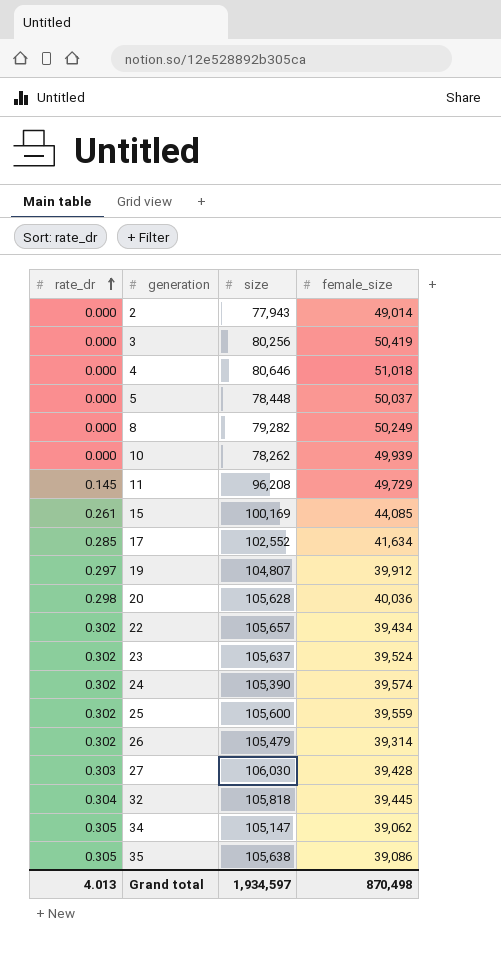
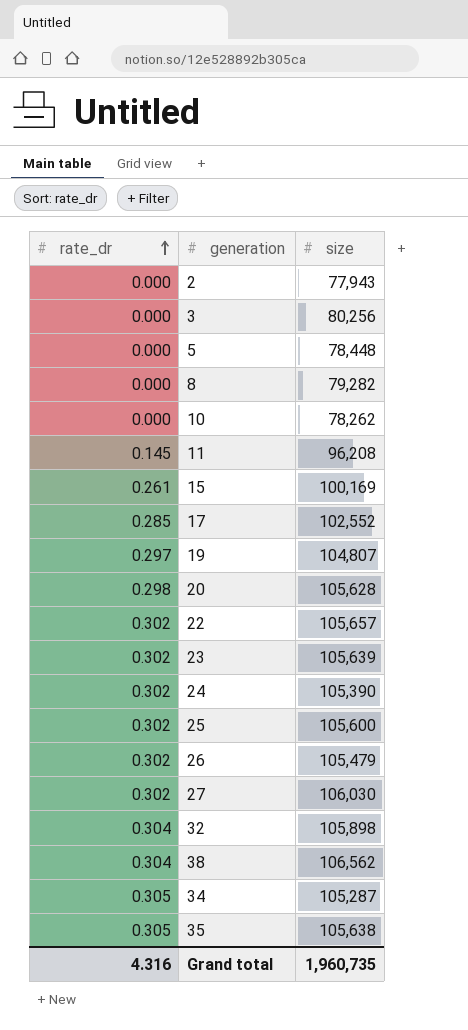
column female_size | position: 4 -> none
row 4: 0.000 | 80,646 | 51,018 -> none
23 | size: 105,637 -> 105,639
27 | rate_dr: 0.303 -> 0.302
32 | size: 105,818 -> 105,898
row 38: none -> 0.304 | 106,562
34 | size: 105,147 -> 105,287
Grand total | rate_dr: 4.013 -> 4.316
Grand total | size: 1,934,597 -> 1,960,735

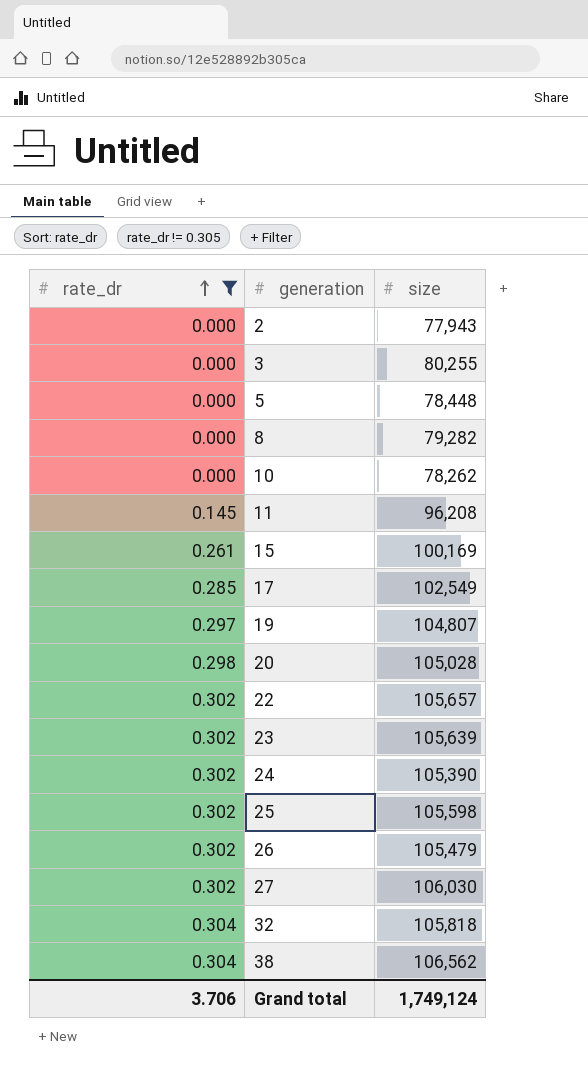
filter: none -> rate_dr != 0.305
3 | size: 80,256 -> 80,255
17 | size: 102,552 -> 102,549
20 | size: 105,628 -> 105,028
25 | size: 105,600 -> 105,598
32 | size: 105,898 -> 105,818
Grand total | rate_dr: 4.316 -> 3.706
Grand total | size: 1,960,735 -> 1,749,124

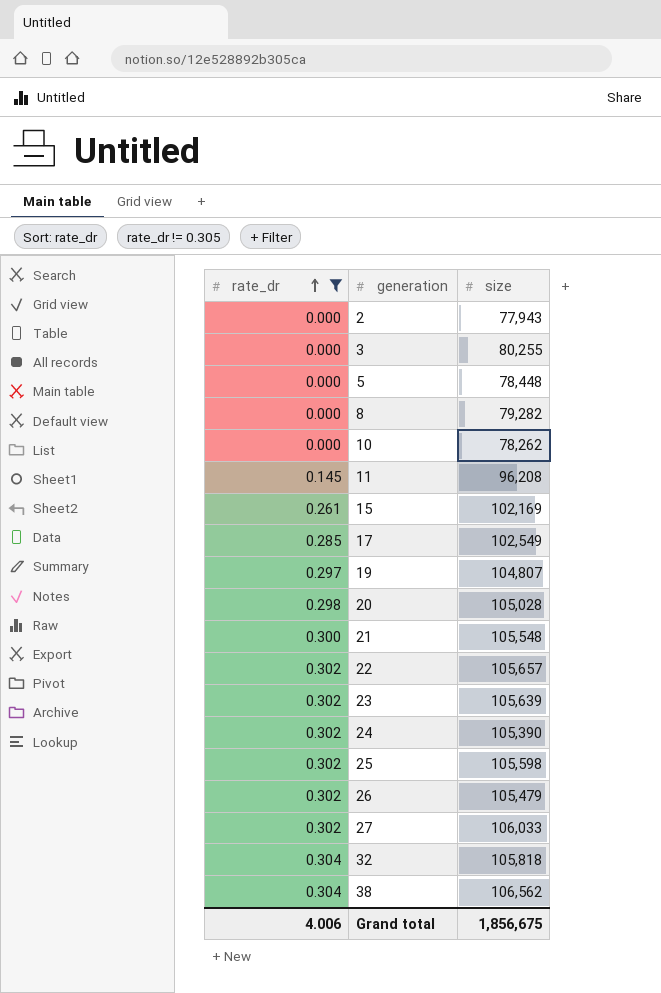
15 | size: 100,169 -> 102,169
row 21: none -> 0.300 | 105,548
27 | size: 106,030 -> 106,033
Grand total | rate_dr: 3.706 -> 4.006
Grand total | size: 1,749,124 -> 1,856,675

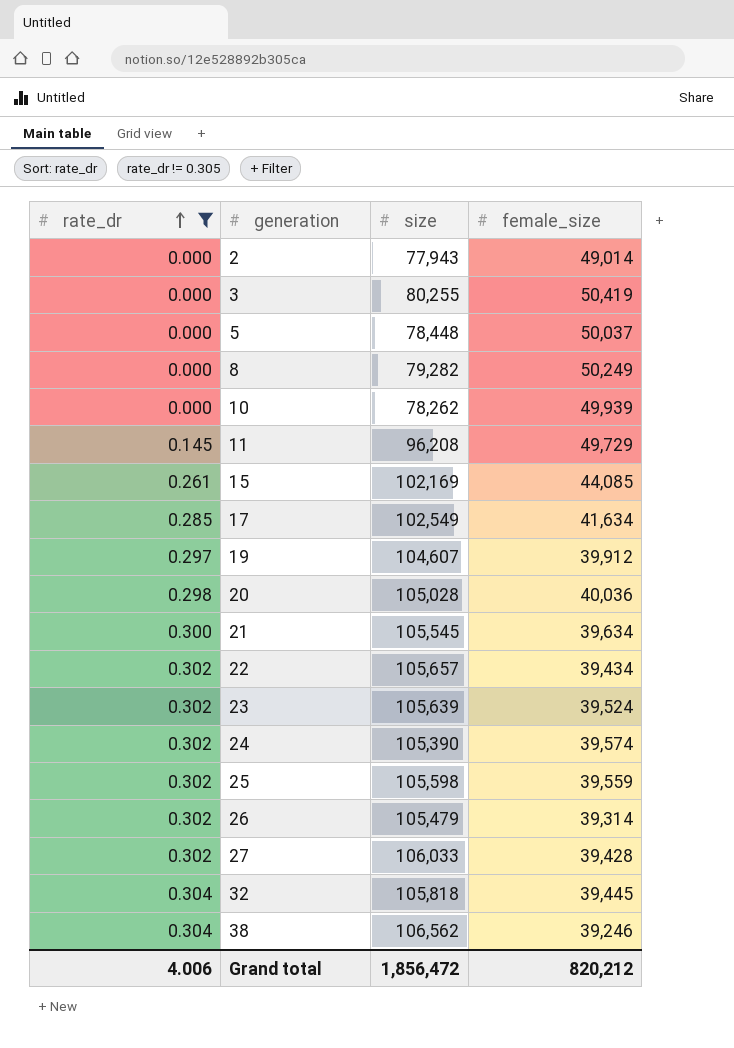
column female_size | position: none -> 4
19 | size: 104,807 -> 104,607
21 | size: 105,548 -> 105,545
Grand total | size: 1,856,675 -> 1,856,472

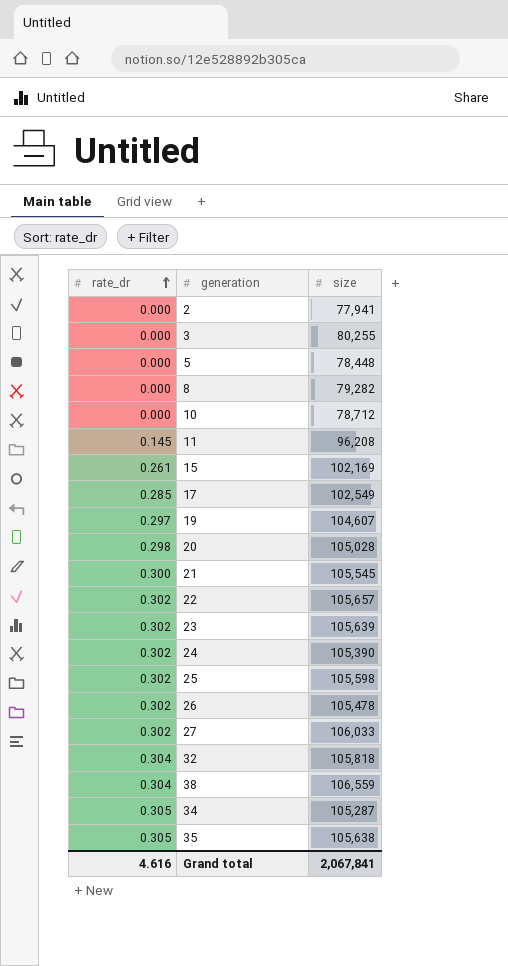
filter: rate_dr != 0.305 -> none
column female_size | position: 4 -> none
2 | size: 77,943 -> 77,941
10 | size: 78,262 -> 78,712
26 | size: 105,479 -> 105,478
38 | size: 106,562 -> 106,559
Grand total | rate_dr: 4.006 -> 4.616
Grand total | size: 1,856,472 -> 2,067,841

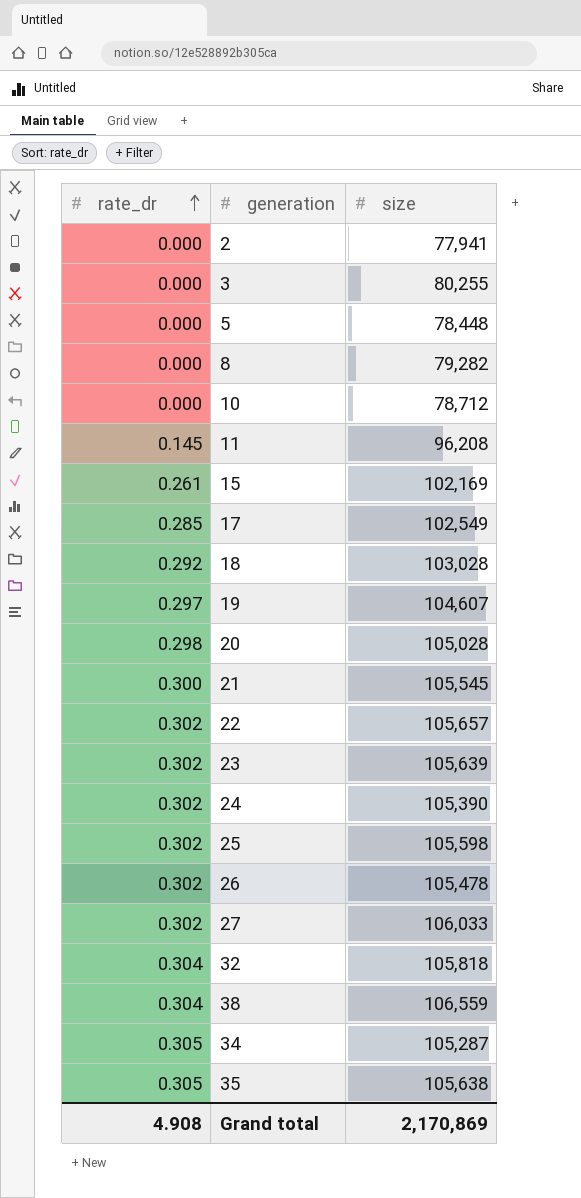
row 18: none -> 0.292 | 103,028
Grand total | rate_dr: 4.616 -> 4.908
Grand total | size: 2,067,841 -> 2,170,869

